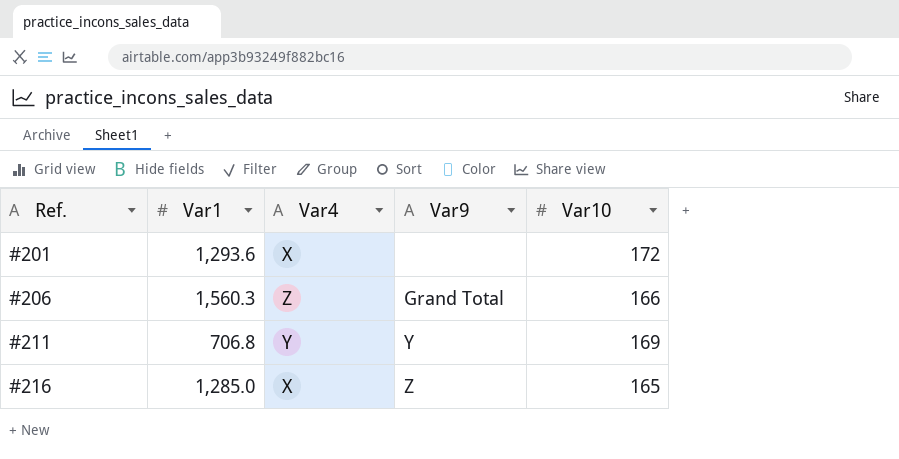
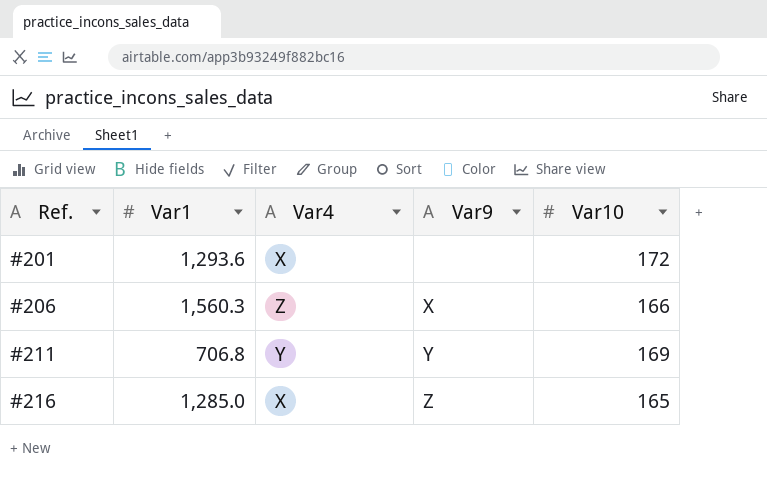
#206 | Var9: Grand Total -> X

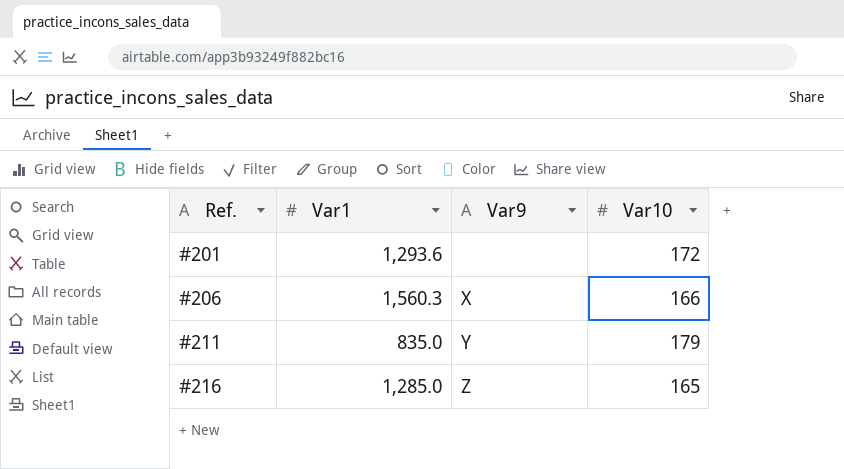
column Var4 | position: 3 -> none
#211 | Var1: 706.8 -> 835.0
#211 | Var10: 169 -> 179

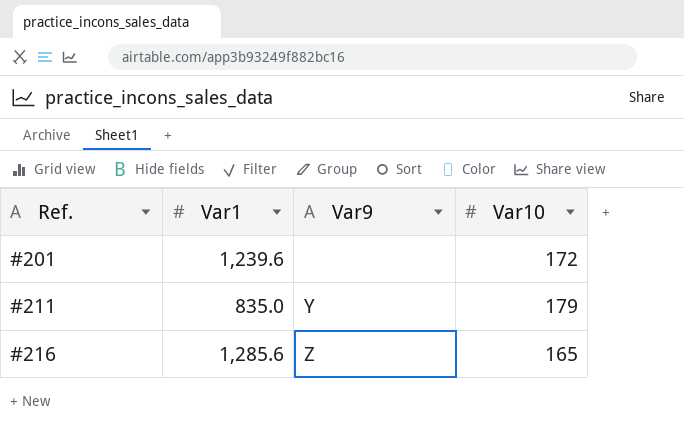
row #206: 1,560.3 | X | 166 -> none
#201 | Var1: 1,293.6 -> 1,239.6
#216 | Var1: 1,285.0 -> 1,285.6

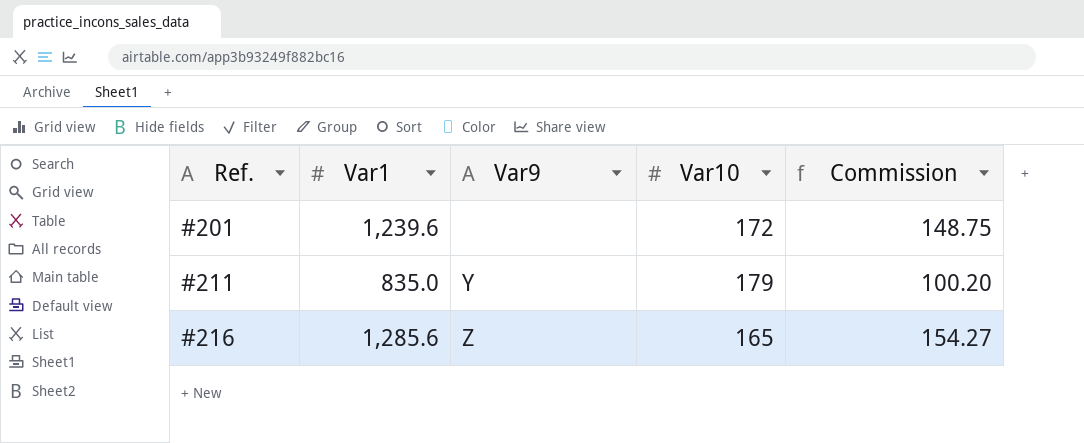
column Commission | formula: none -> [Var1] * 0.12

